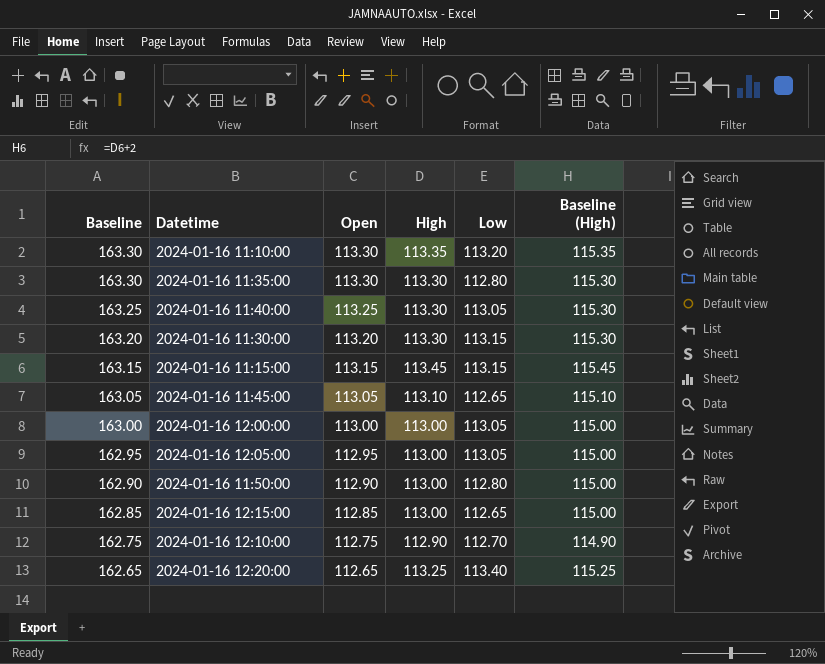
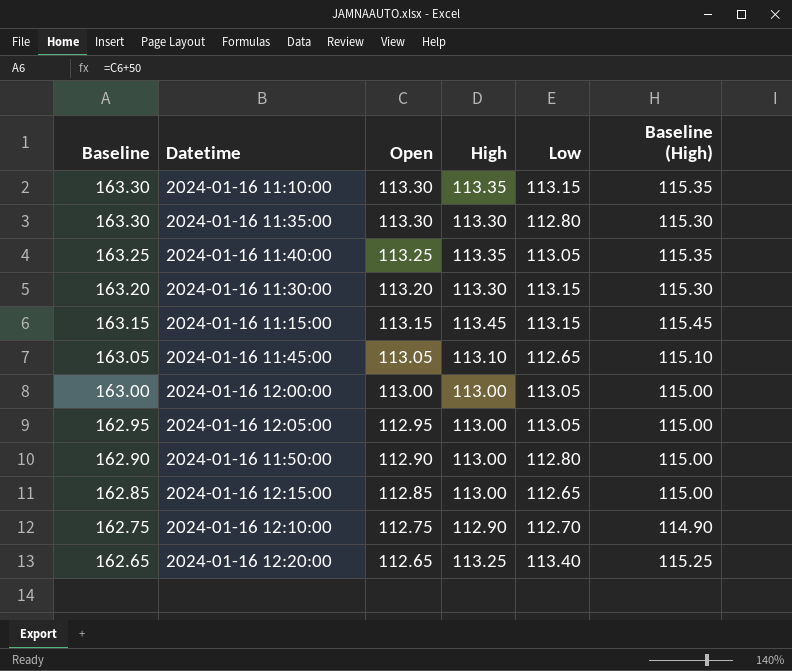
2024-01-16 11:10:00 | Low: 113.20 -> 113.15
2024-01-16 11:40:00 | High: 113.30 -> 113.35
2024-01-16 11:40:00 | Baseline (High): 115.30 -> 115.35

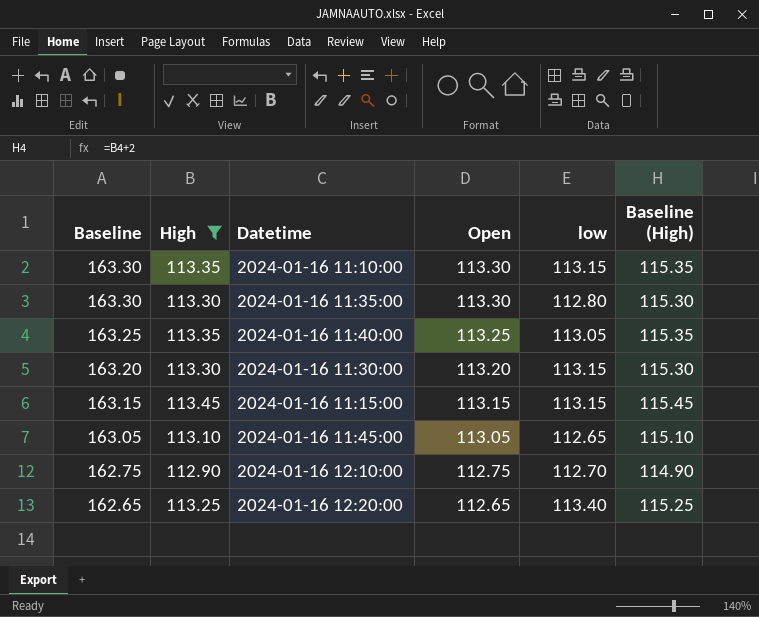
filter: none -> High != 113.00
column High | position: 4 -> 2
column name: Low -> low

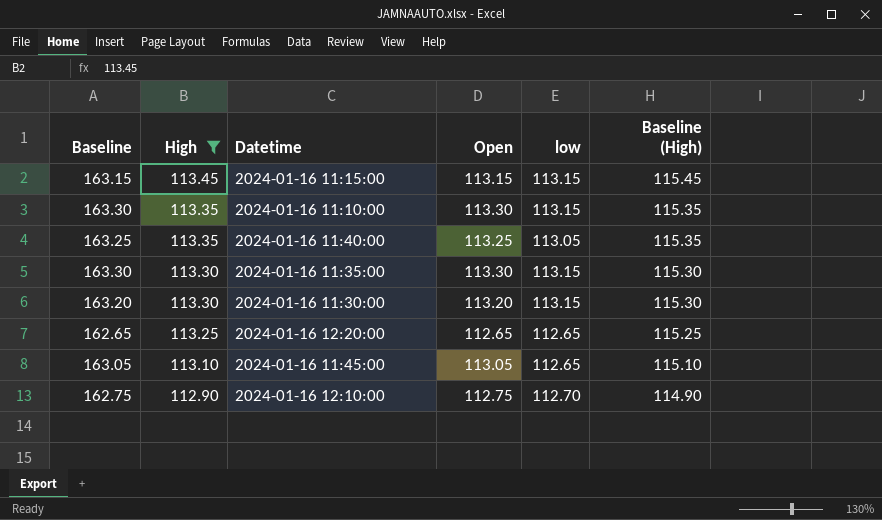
row order: Baseline descending -> High descending
2024-01-16 11:35:00 | low: 112.80 -> 113.15
2024-01-16 12:20:00 | low: 113.40 -> 112.65

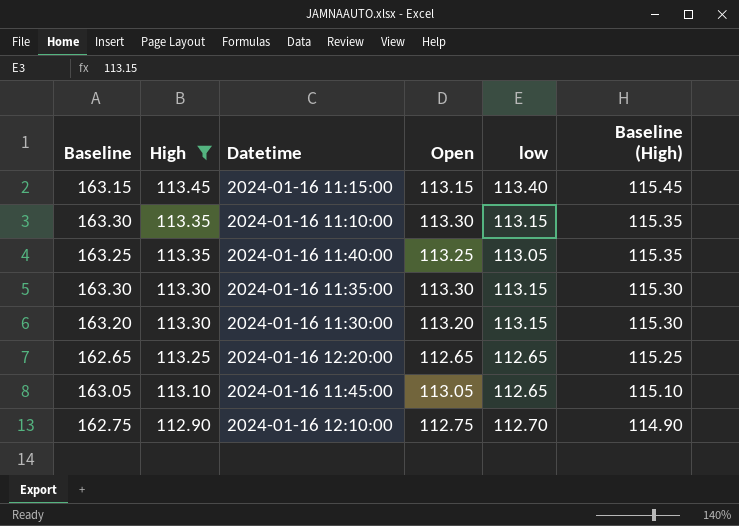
2024-01-16 11:15:00 | low: 113.15 -> 113.40

